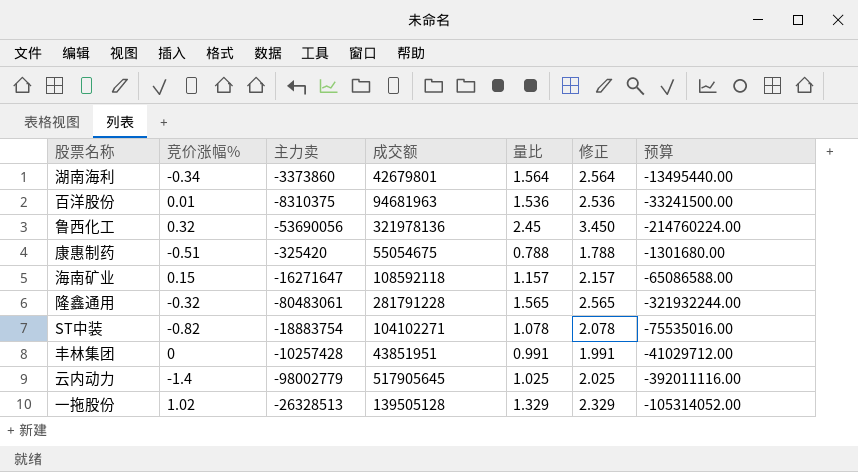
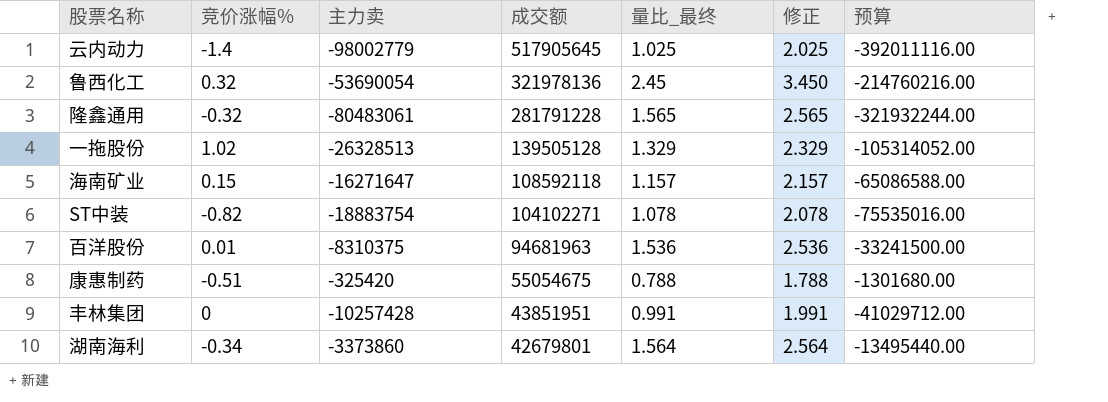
row order: none -> 成交额 descending
column name: 量比 -> 量比_最终
鲁西化工 | 主力卖: -53690056 -> -53690054
鲁西化工 | 预算: -214760224.00 -> -214760216.00

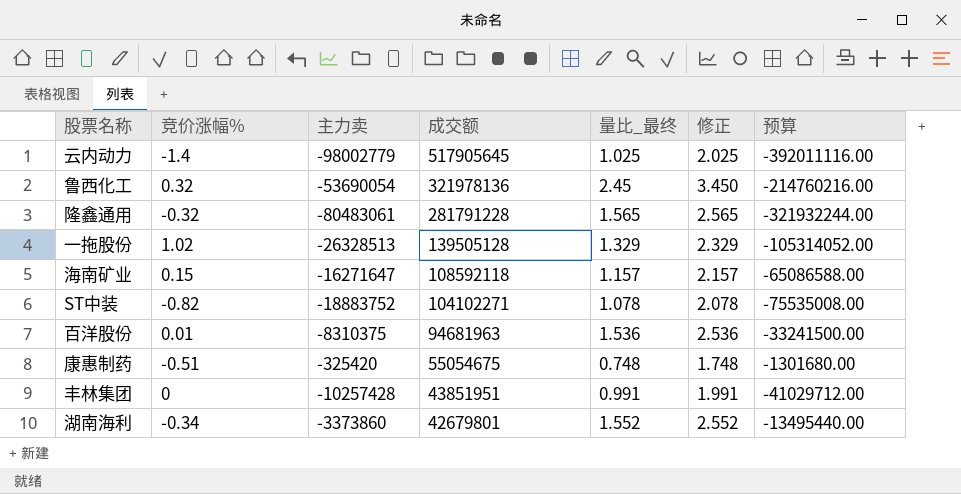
ST中装 | 主力卖: -18883754 -> -18883752
ST中装 | 预算: -75535016.00 -> -75535008.00
康惠制药 | 量比_最终: 0.788 -> 0.748
康惠制药 | 修正: 1.788 -> 1.748
湖南海利 | 量比_最终: 1.564 -> 1.552
湖南海利 | 修正: 2.564 -> 2.552

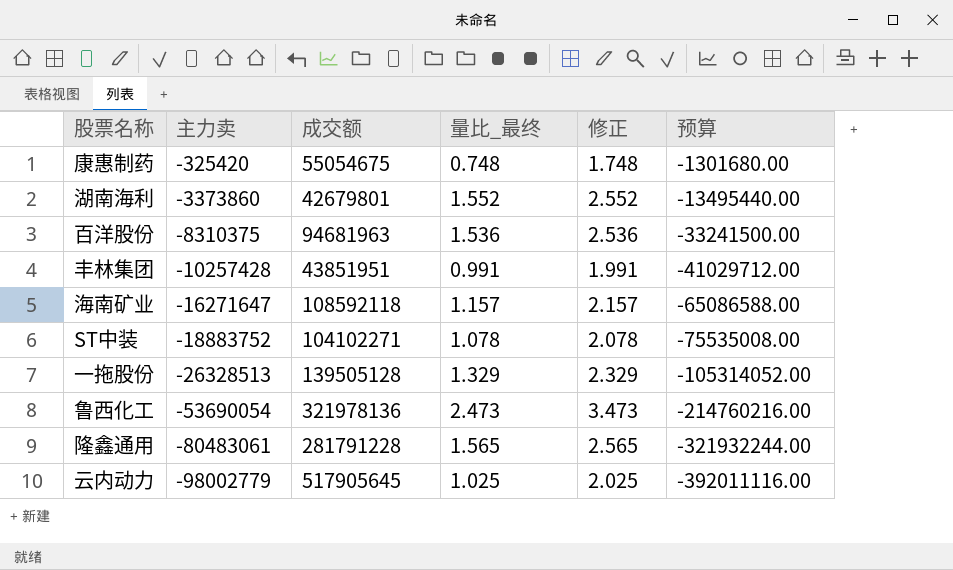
row order: 成交额 descending -> 主力卖 descending
column 竞价涨幅% | position: 2 -> none
鲁西化工 | 量比_最终: 2.45 -> 2.473
鲁西化工 | 修正: 3.450 -> 3.473

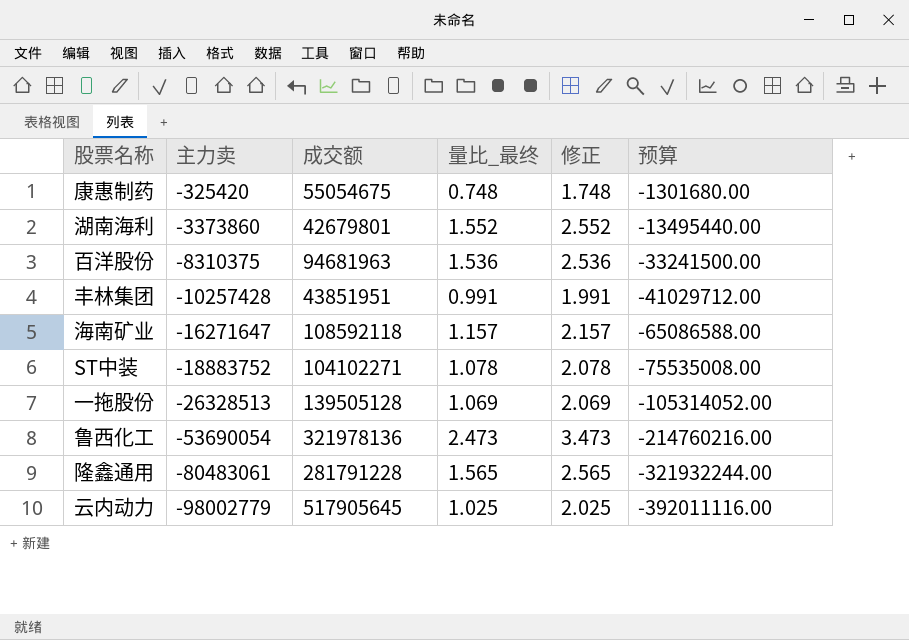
一拖股份 | 量比_最终: 1.329 -> 1.069
一拖股份 | 修正: 2.329 -> 2.069

